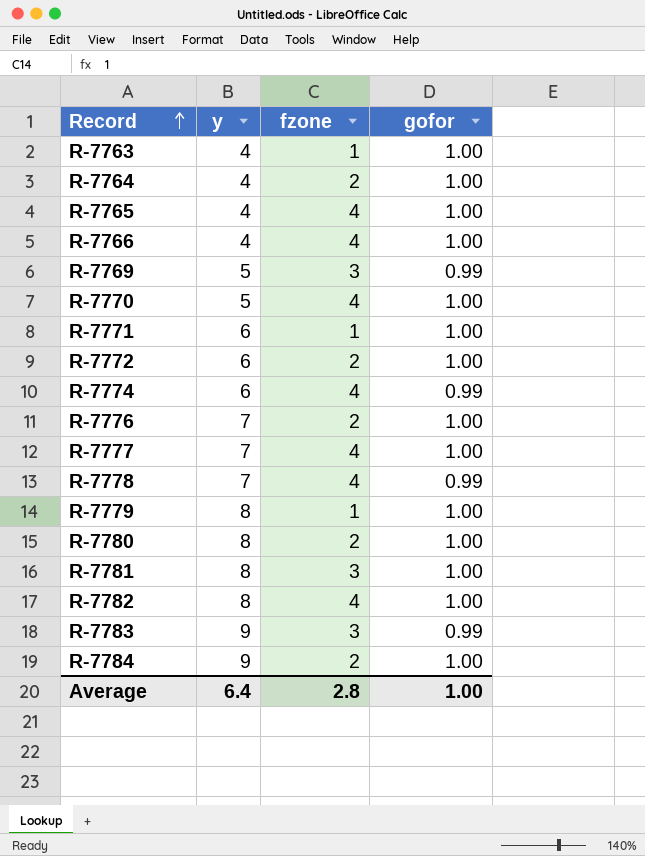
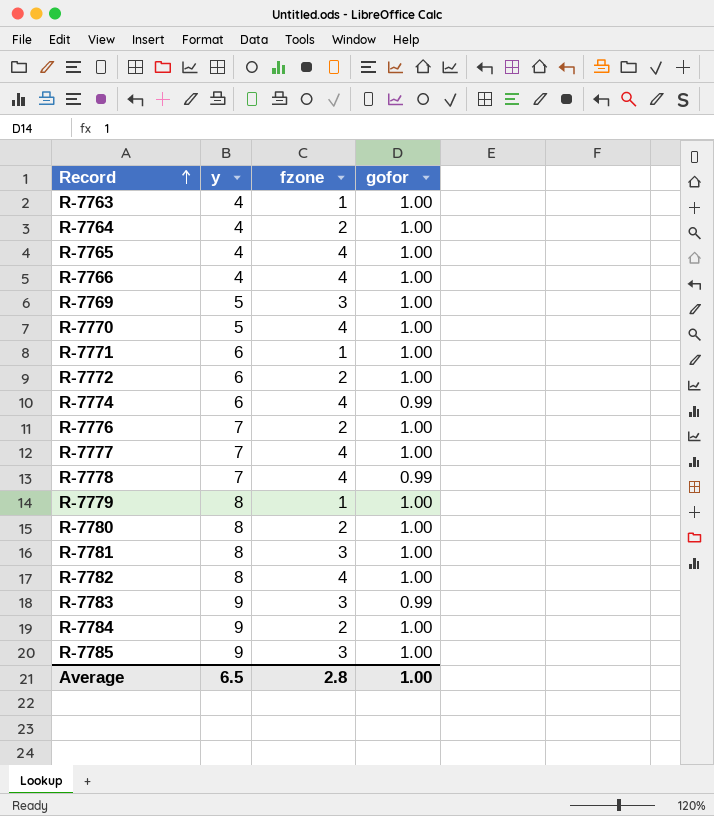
R-7769 | gofor: 0.99 -> 1.00
row R-7785: none -> 9 | 3 | 1.00
Average | y: 6.4 -> 6.5

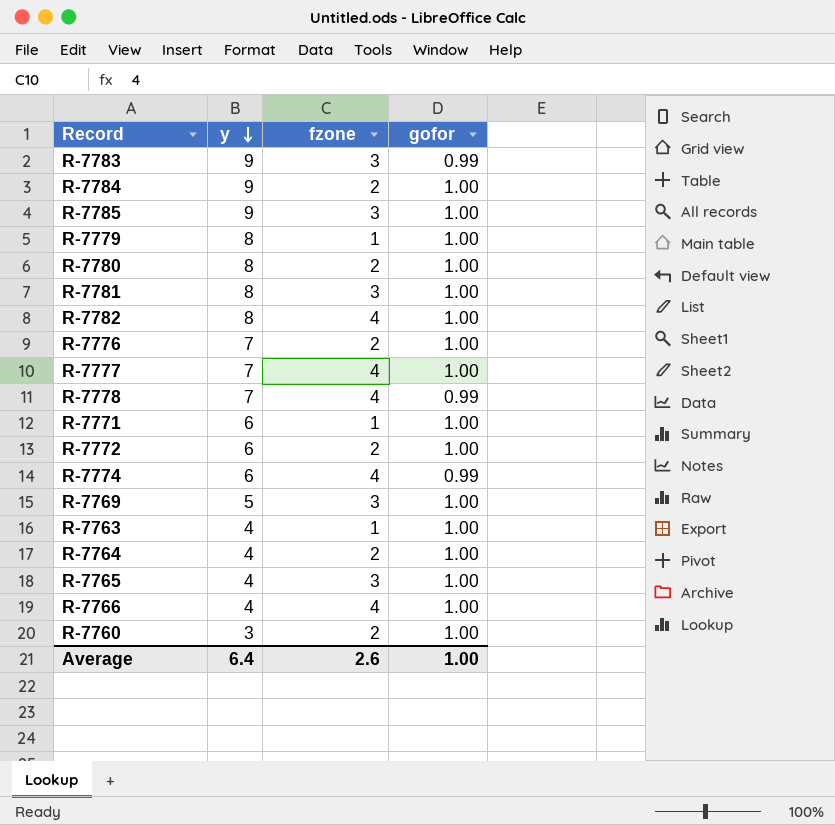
row order: Record ascending -> y descending
row R-7770: 5 | 4 | 1.00 -> none
R-7765 | fzone: 4 -> 3
row R-7760: none -> 3 | 2 | 1.00
Average | y: 6.5 -> 6.4
Average | fzone: 2.8 -> 2.6

